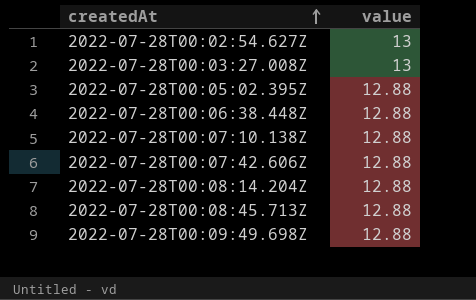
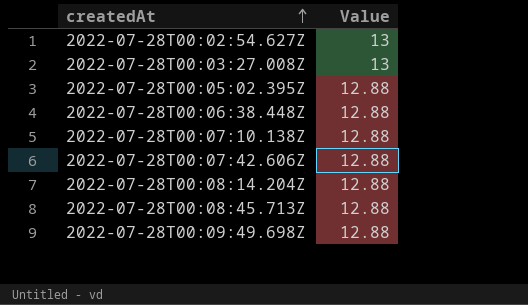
column name: value -> Value

